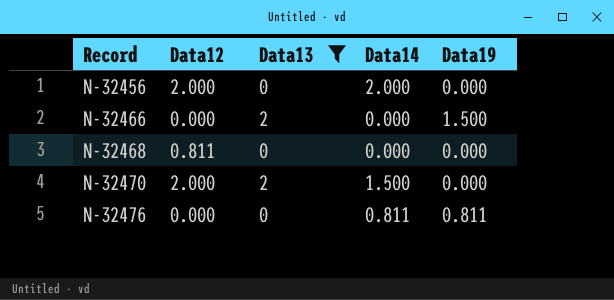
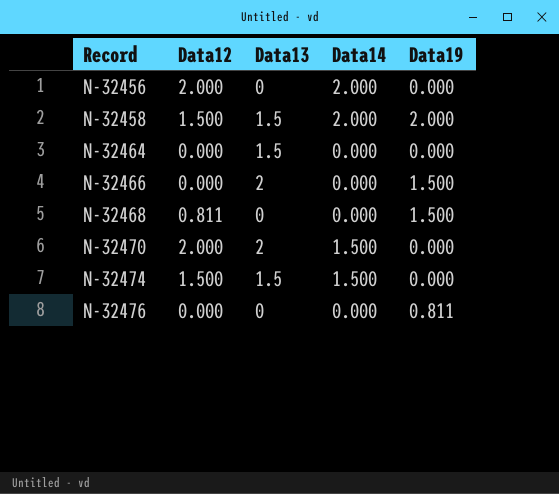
filter: Data13 != 1.5 -> none
N-32468 | Data19: 0.000 -> 1.500
N-32476 | Data14: 0.811 -> 0.000

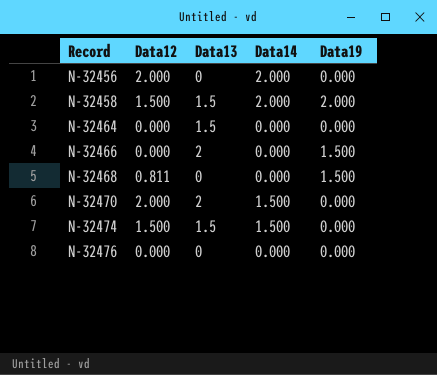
N-32476 | Data19: 0.811 -> 0.000

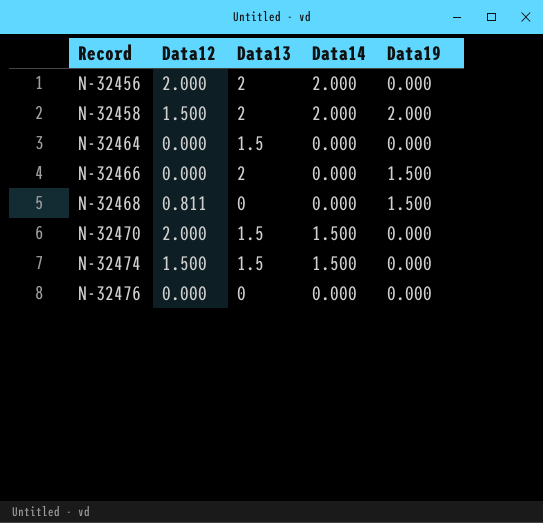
N-32456 | Data13: 0 -> 2
N-32458 | Data13: 1.5 -> 2
N-32470 | Data13: 2 -> 1.5

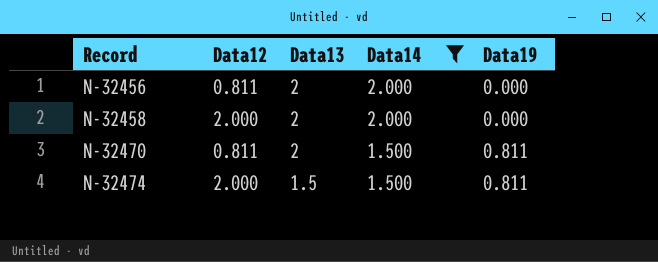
filter: none -> Data14 != 0.000
N-32456 | Data12: 2.000 -> 0.811
N-32458 | Data12: 1.500 -> 2.000
N-32458 | Data19: 2.000 -> 0.000
N-32470 | Data12: 2.000 -> 0.811
N-32470 | Data13: 1.5 -> 2
N-32470 | Data19: 0.000 -> 0.811
N-32474 | Data12: 1.500 -> 2.000
N-32474 | Data19: 0.000 -> 0.811

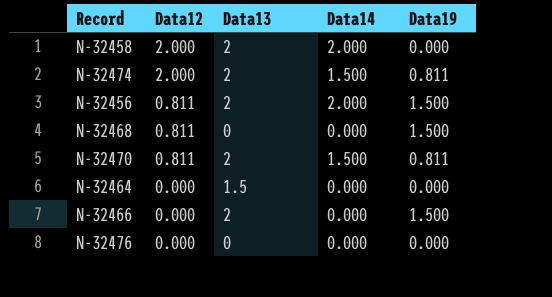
filter: Data14 != 0.000 -> none
row order: Record ascending -> Data12 descending
N-32474 | Data13: 1.5 -> 2
N-32456 | Data19: 0.000 -> 1.500

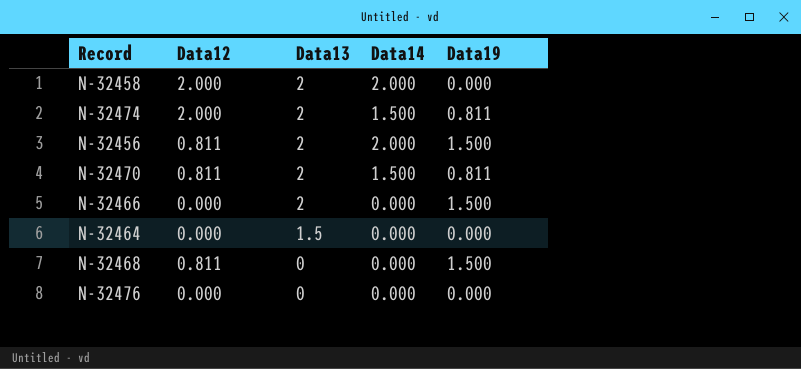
row order: Data12 descending -> Data13 descending

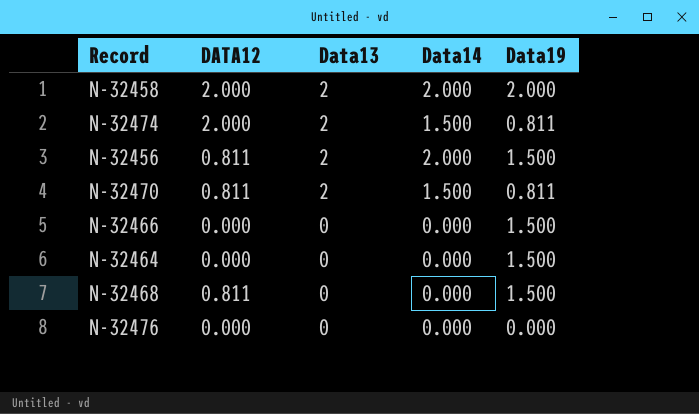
column name: Data12 -> DATA12
N-32458 | Data19: 0.000 -> 2.000
N-32466 | Data13: 2 -> 0
N-32464 | Data13: 1.5 -> 0
N-32464 | Data19: 0.000 -> 1.500

